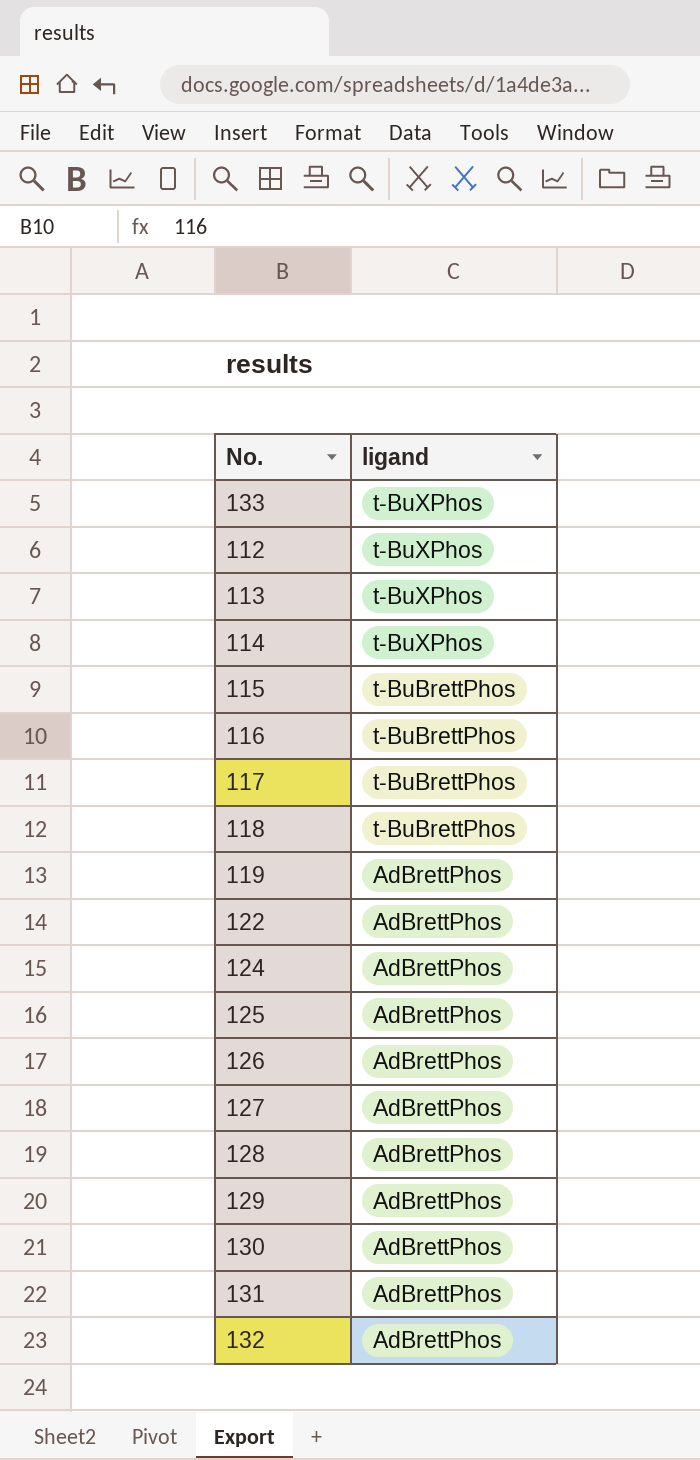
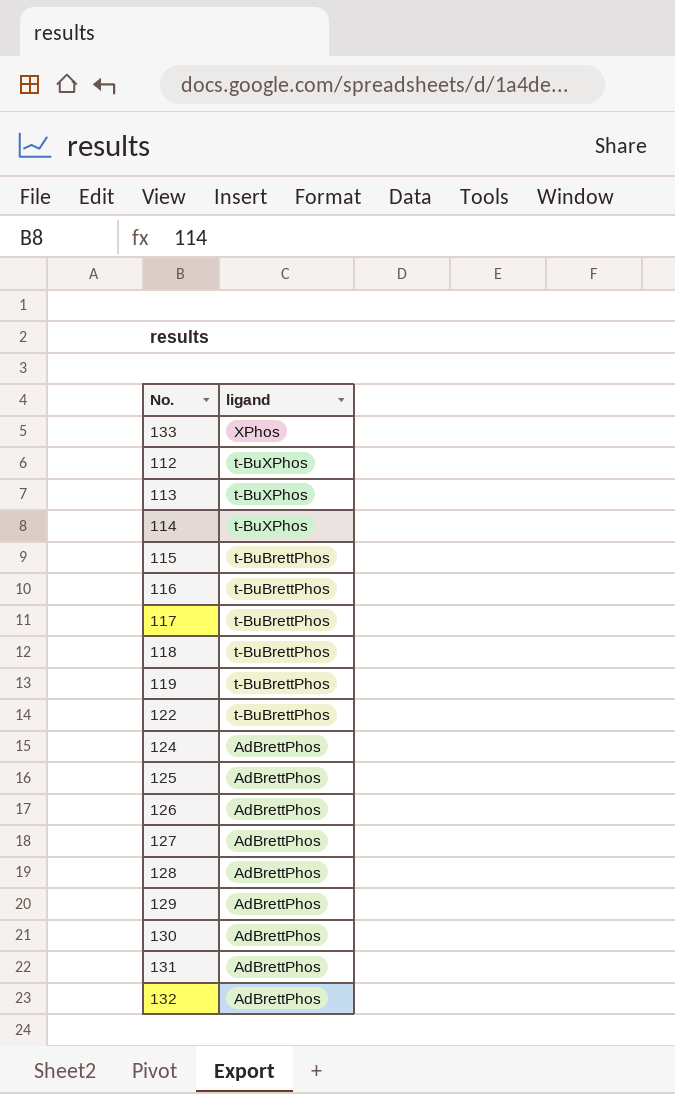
133 | ligand: t-BuXPhos -> XPhos
119 | ligand: AdBrettPhos -> t-BuBrettPhos
122 | ligand: AdBrettPhos -> t-BuBrettPhos

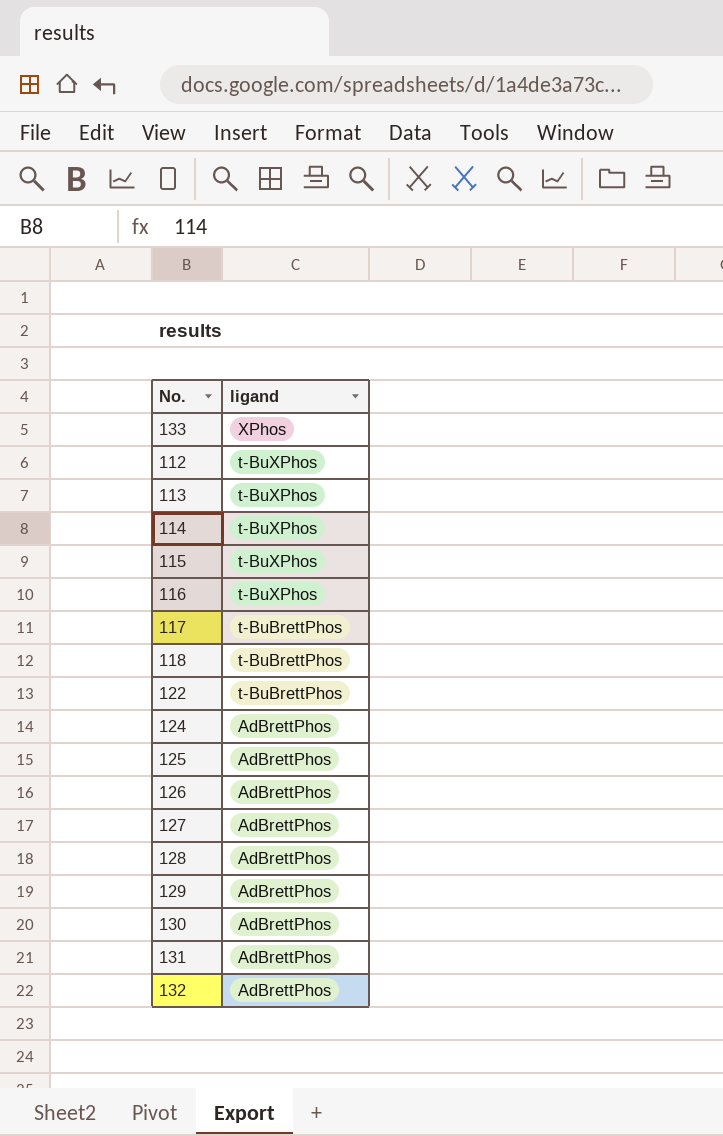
row 119: t-BuBrettPhos -> none
115 | ligand: t-BuBrettPhos -> t-BuXPhos
116 | ligand: t-BuBrettPhos -> t-BuXPhos

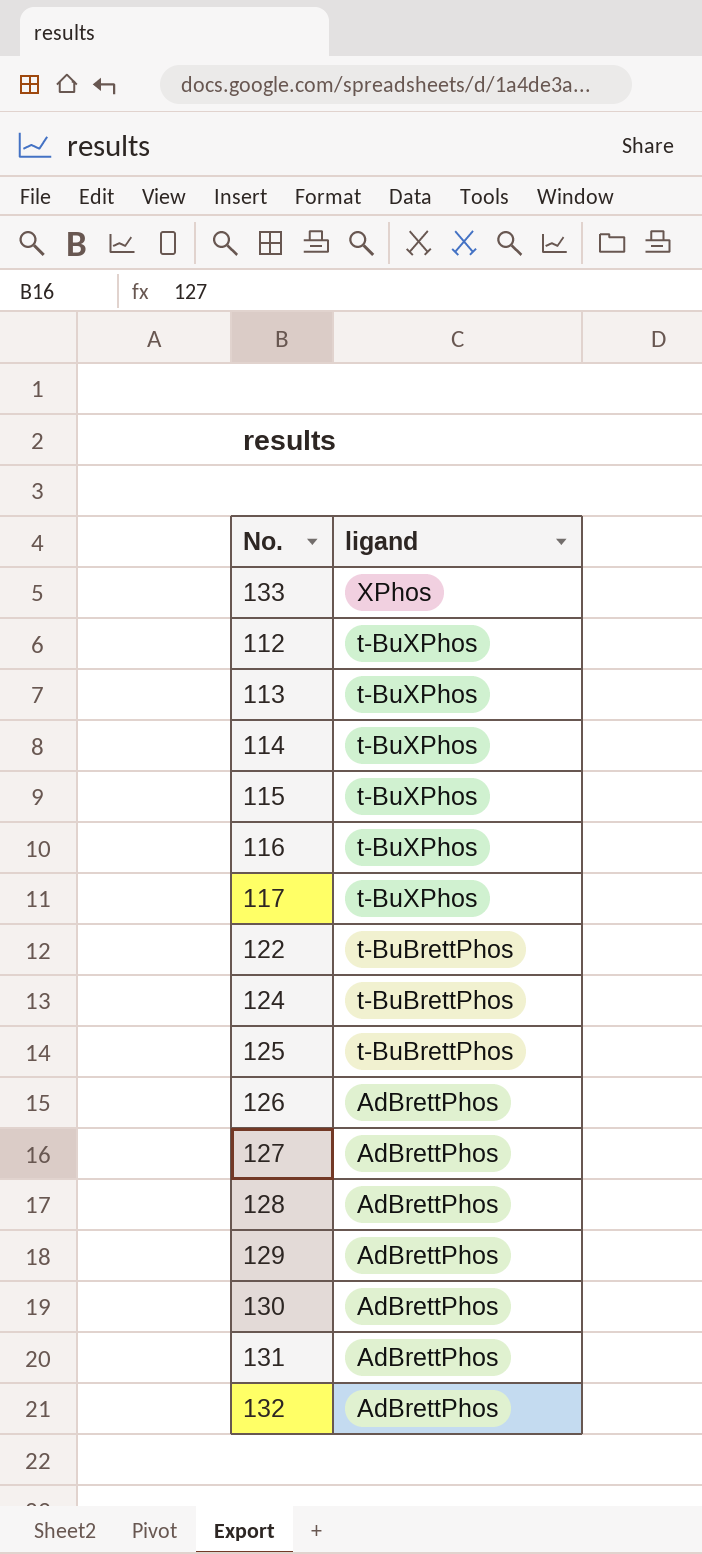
row 118: t-BuBrettPhos -> none
117 | ligand: t-BuBrettPhos -> t-BuXPhos
124 | ligand: AdBrettPhos -> t-BuBrettPhos
125 | ligand: AdBrettPhos -> t-BuBrettPhos

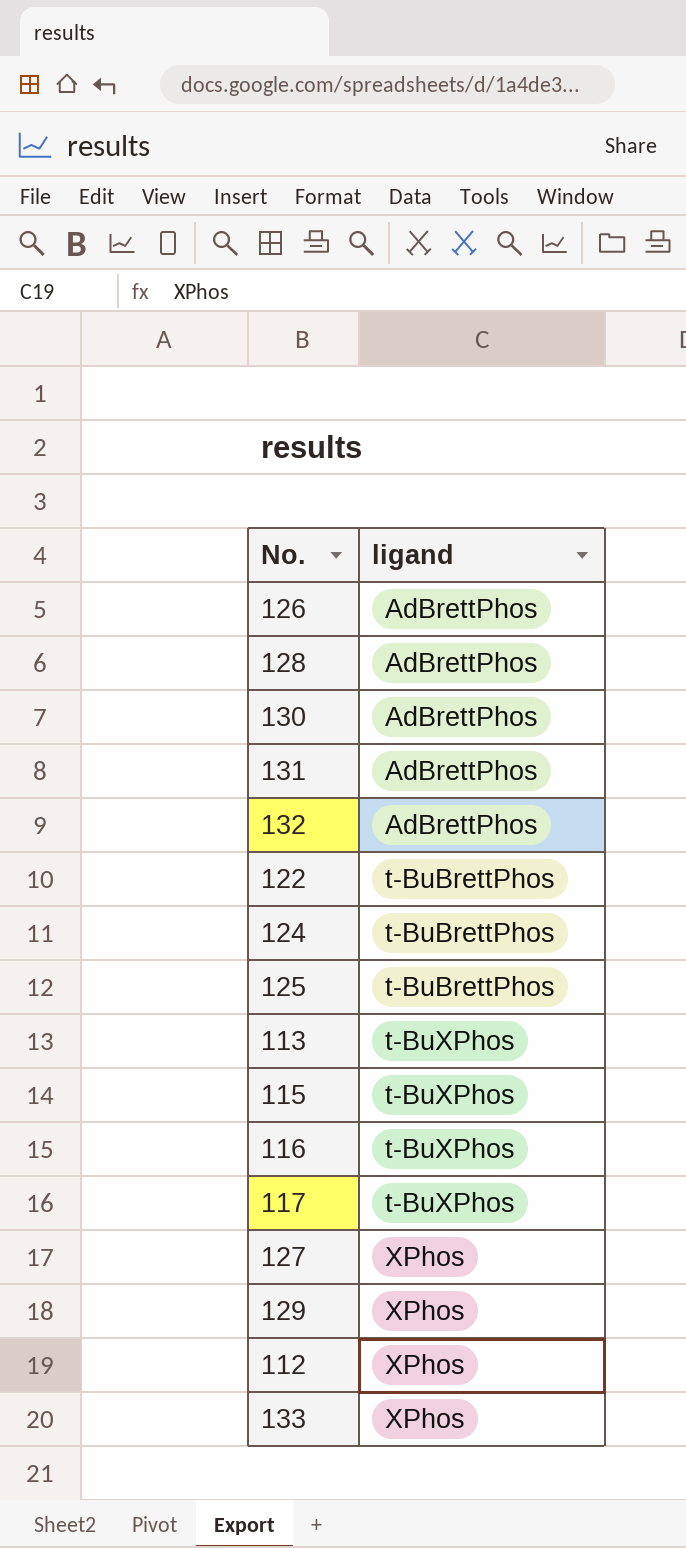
row order: ligand descending -> ligand ascending
row 114: t-BuXPhos -> none
127 | ligand: AdBrettPhos -> XPhos
129 | ligand: AdBrettPhos -> XPhos
112 | ligand: t-BuXPhos -> XPhos

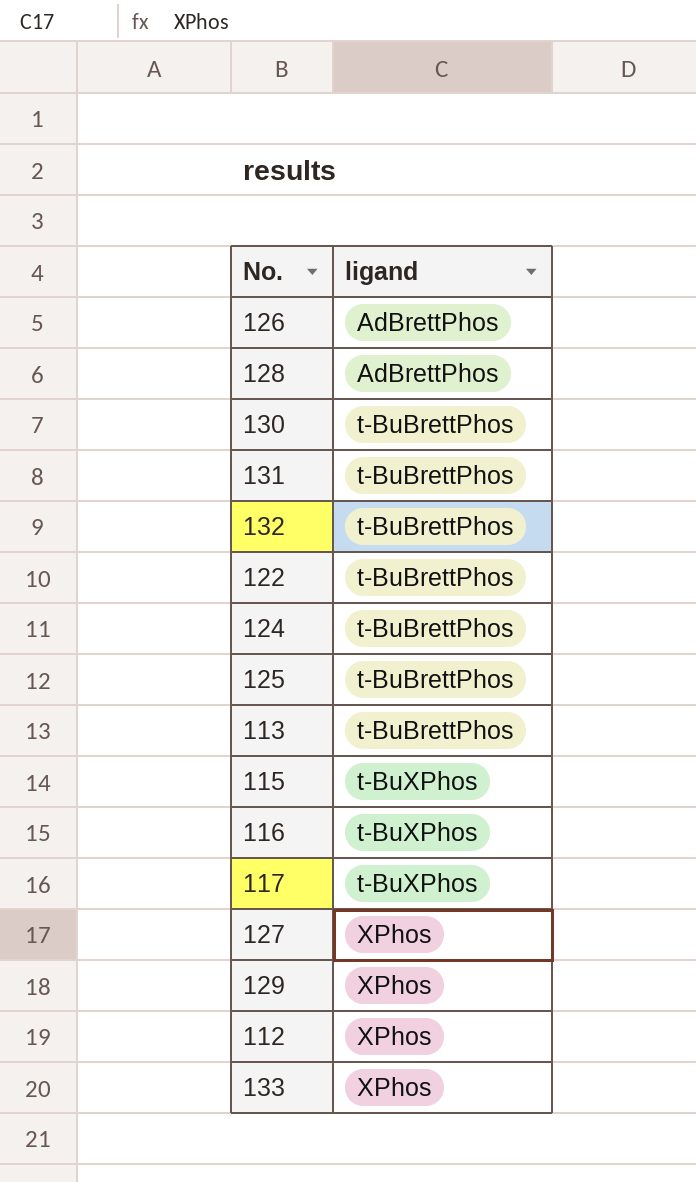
130 | ligand: AdBrettPhos -> t-BuBrettPhos
131 | ligand: AdBrettPhos -> t-BuBrettPhos
132 | ligand: AdBrettPhos -> t-BuBrettPhos
113 | ligand: t-BuXPhos -> t-BuBrettPhos

